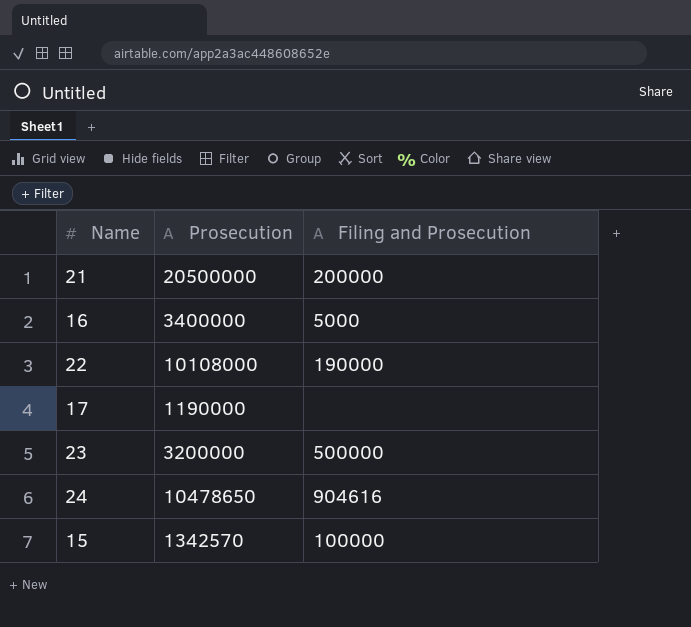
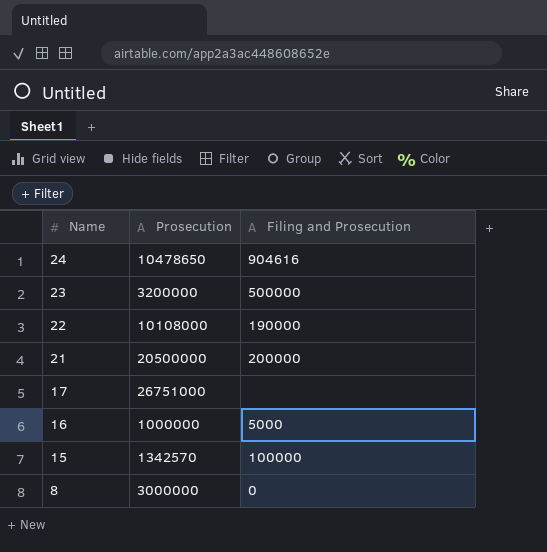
row order: none -> Name descending
17 | Prosecution: 1190000 -> 26751000
16 | Prosecution: 3400000 -> 1000000
row 8: none -> 3000000 | 0

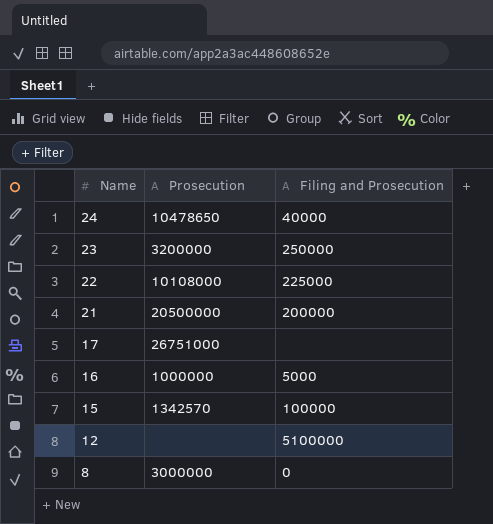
24 | Filing and Prosecution: 904616 -> 40000
23 | Filing and Prosecution: 500000 -> 250000
22 | Filing and Prosecution: 190000 -> 225000
row 12: none -> none | 5100000

